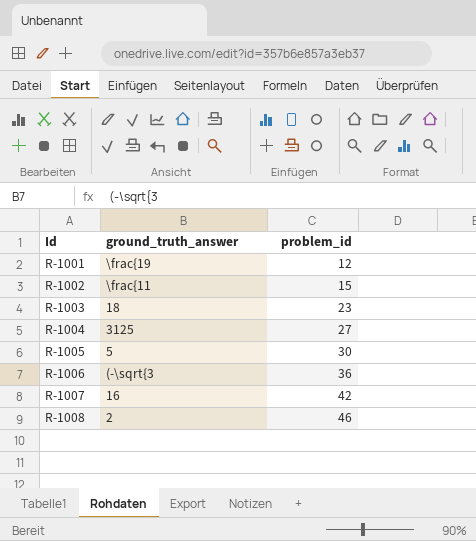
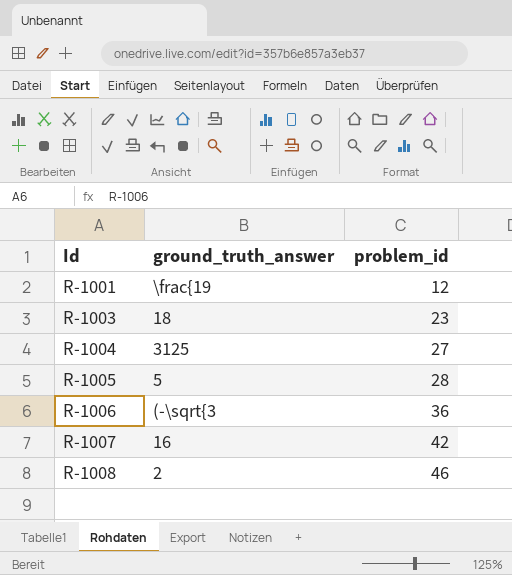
row R-1002: \frac{11 | 15 -> none
R-1005 | problem_id: 30 -> 28

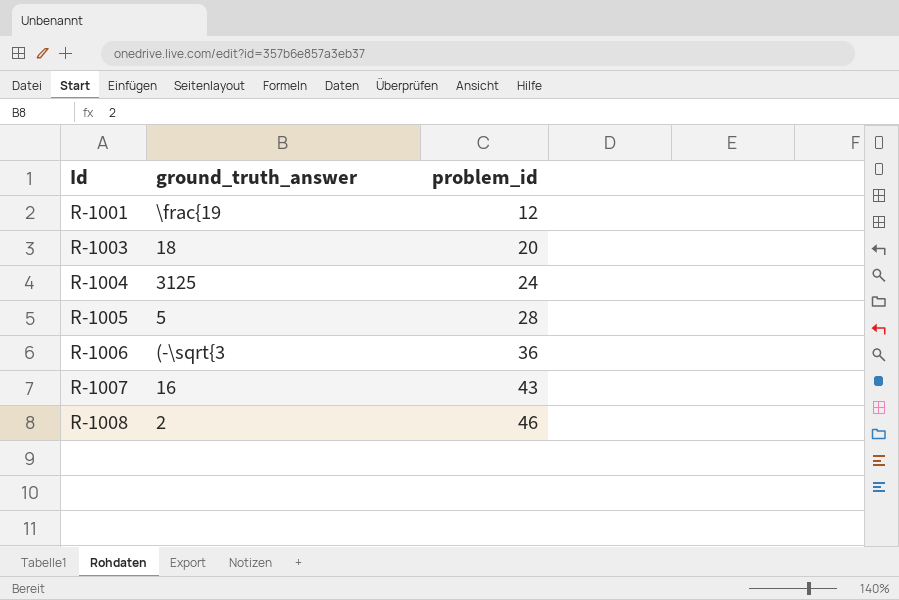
R-1003 | problem_id: 23 -> 20
R-1004 | problem_id: 27 -> 24
R-1007 | problem_id: 42 -> 43

